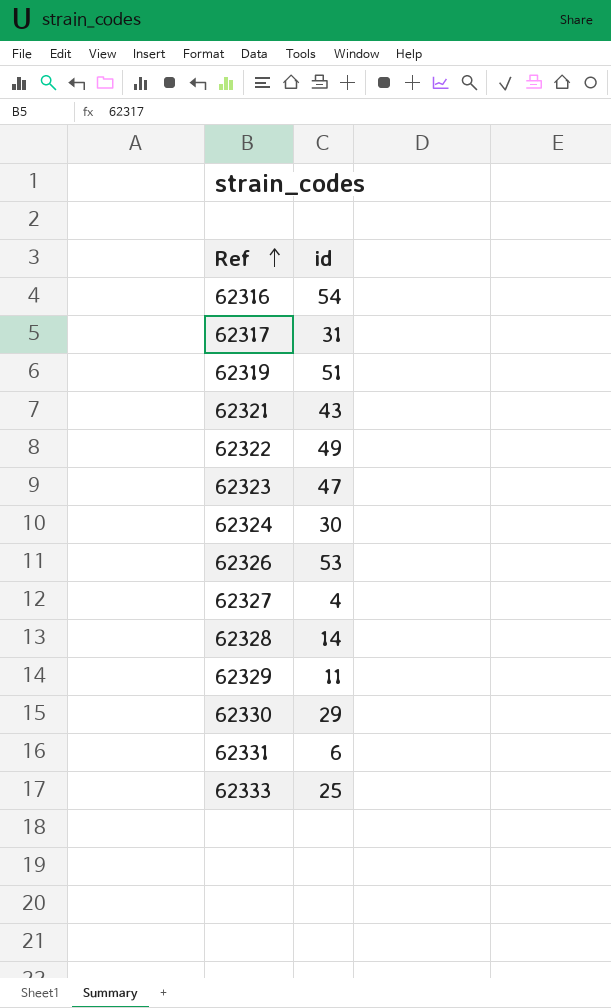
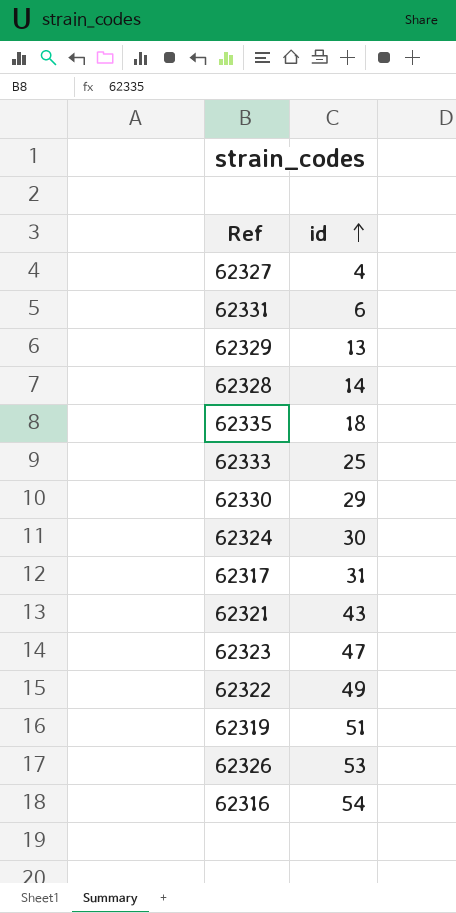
row order: Ref ascending -> id ascending
62329 | id: 11 -> 13
row 62335: none -> 18

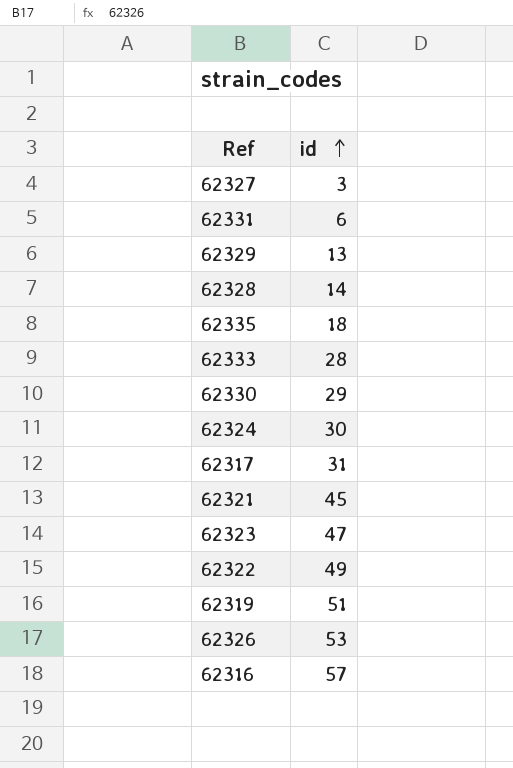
62327 | id: 4 -> 3
62333 | id: 25 -> 28
62321 | id: 43 -> 45
62316 | id: 54 -> 57

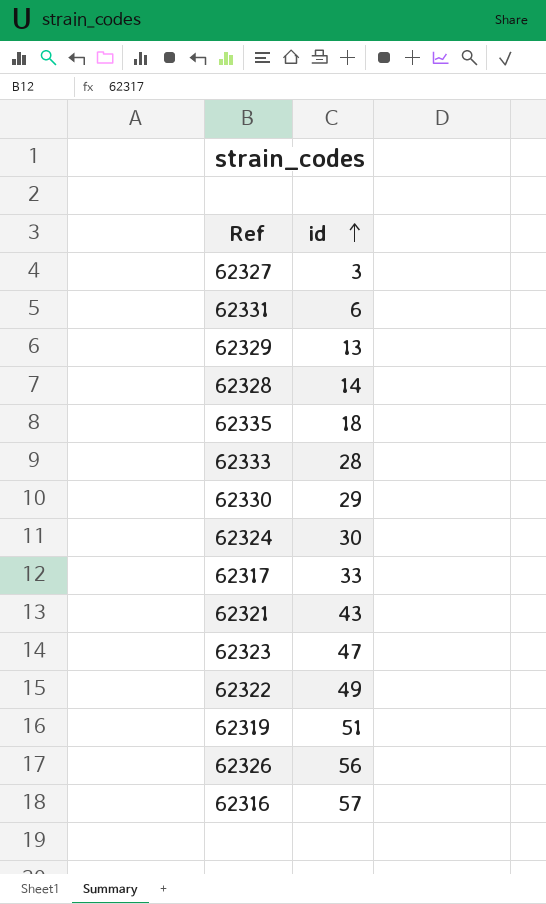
62317 | id: 31 -> 33
62321 | id: 45 -> 43
62326 | id: 53 -> 56

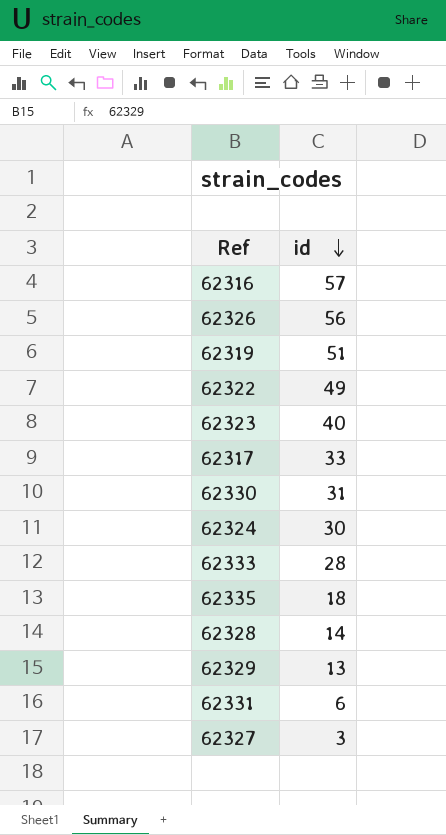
row order: id ascending -> id descending
row 62321: 43 -> none
62323 | id: 47 -> 40
62330 | id: 29 -> 31

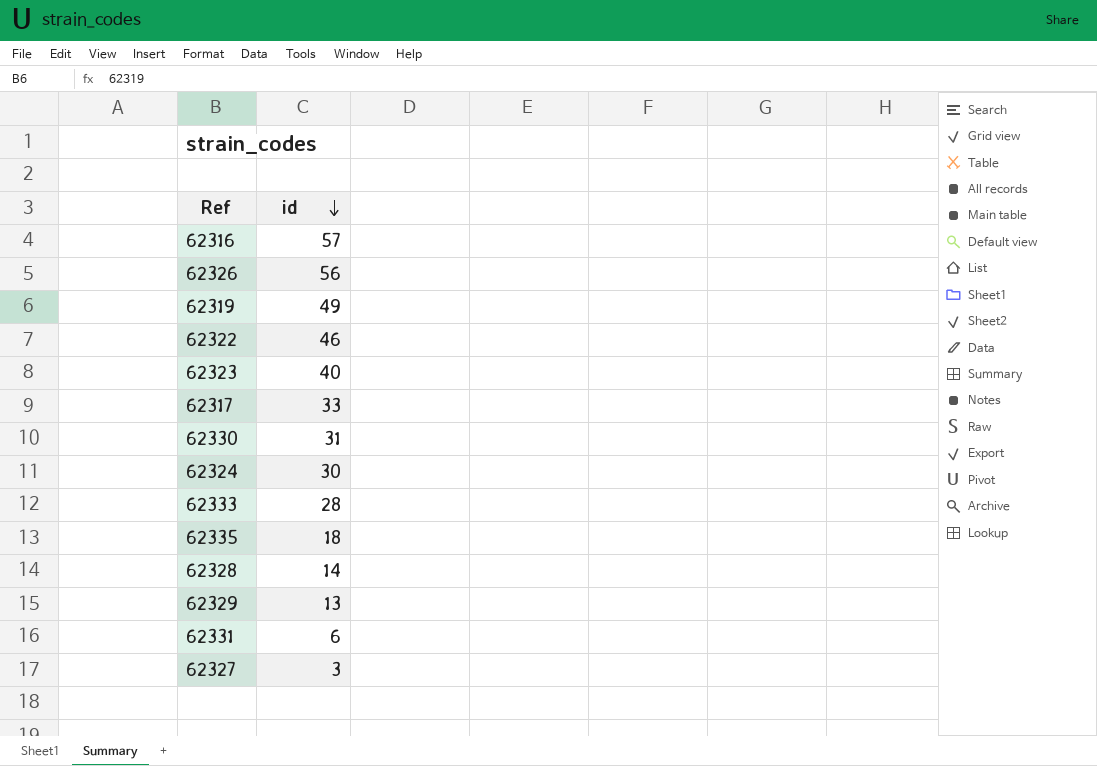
62319 | id: 51 -> 49
62322 | id: 49 -> 46

